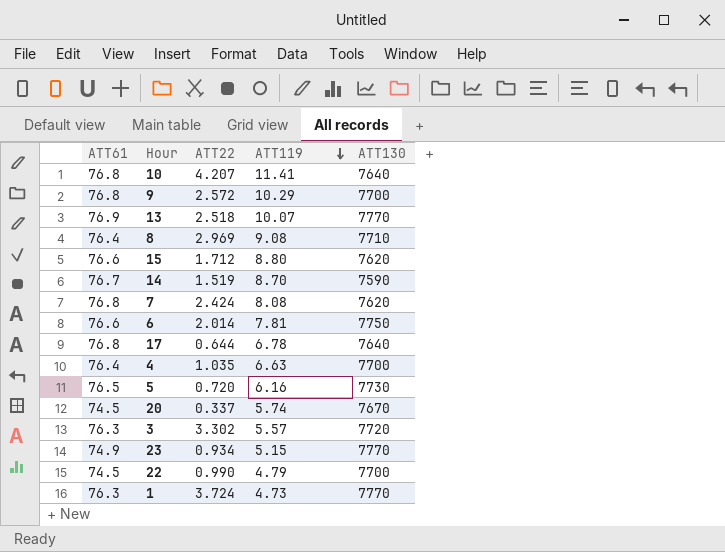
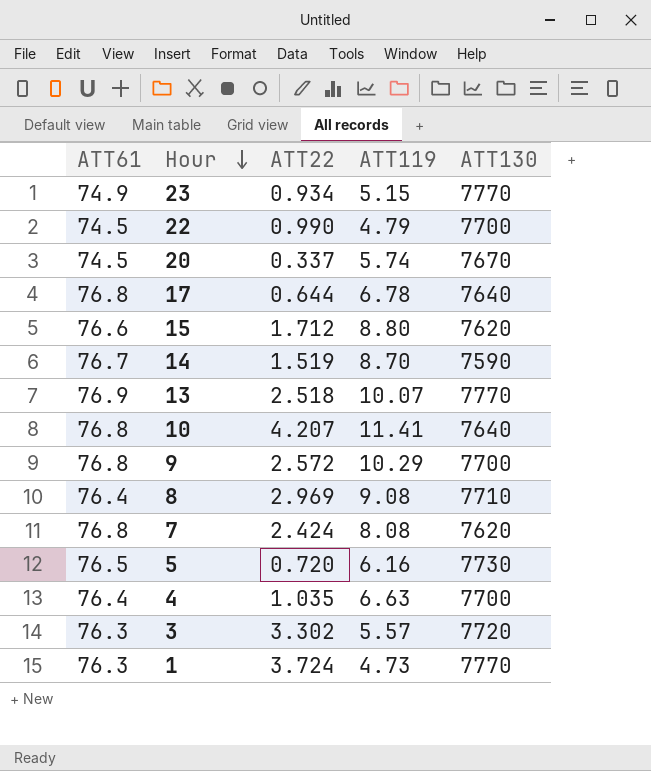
row order: ATT119 descending -> Hour descending
row 6: 76.6 | 2.014 | 7.81 | 7750 -> none

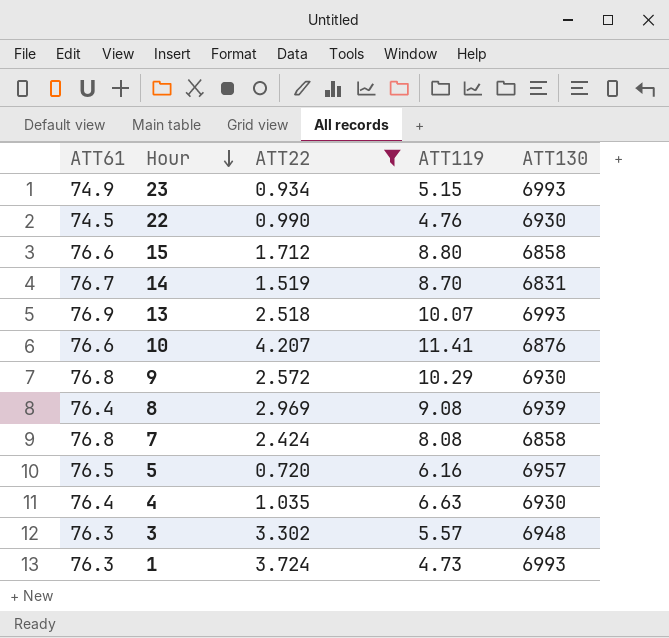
filter: none -> ATT22 >= 0.720
23 | ATT130: 7770 -> 6993
22 | ATT119: 4.79 -> 4.76
22 | ATT130: 7700 -> 6930
15 | ATT130: 7620 -> 6858
14 | ATT130: 7590 -> 6831
13 | ATT130: 7770 -> 6993
10 | ATT61: 76.8 -> 76.6
10 | ATT130: 7640 -> 6876
9 | ATT130: 7700 -> 6930
8 | ATT130: 7710 -> 6939
7 | ATT130: 7620 -> 6858
5 | ATT130: 7730 -> 6957
4 | ATT130: 7700 -> 6930
3 | ATT130: 7720 -> 6948
1 | ATT130: 7770 -> 6993

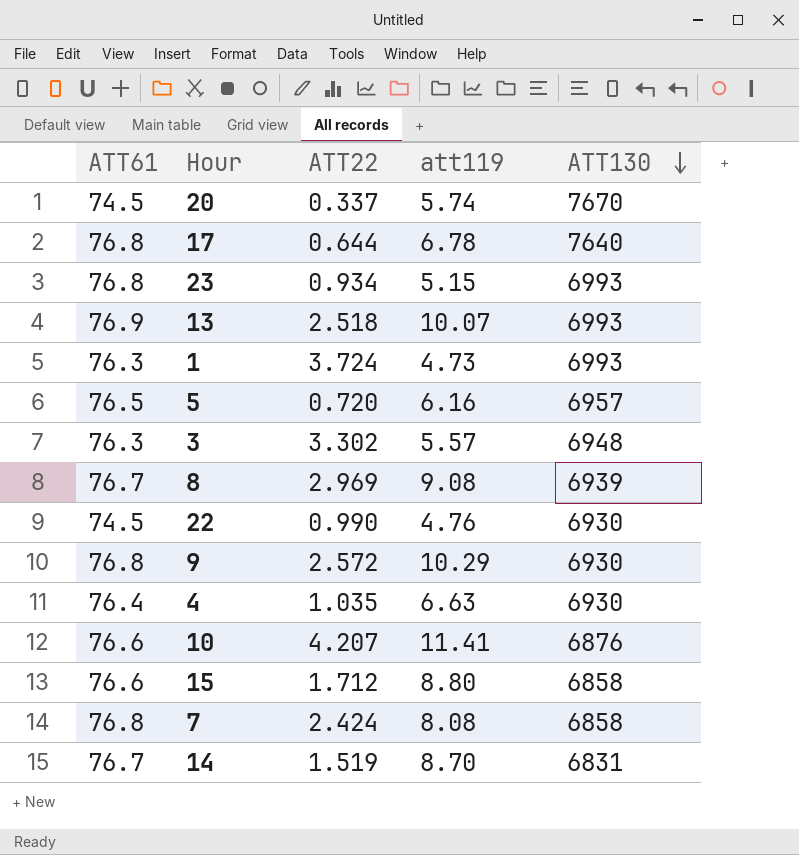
filter: ATT22 >= 0.720 -> none
row order: Hour descending -> ATT130 descending
column name: ATT119 -> att119
23 | ATT61: 74.9 -> 76.8
8 | ATT61: 76.4 -> 76.7

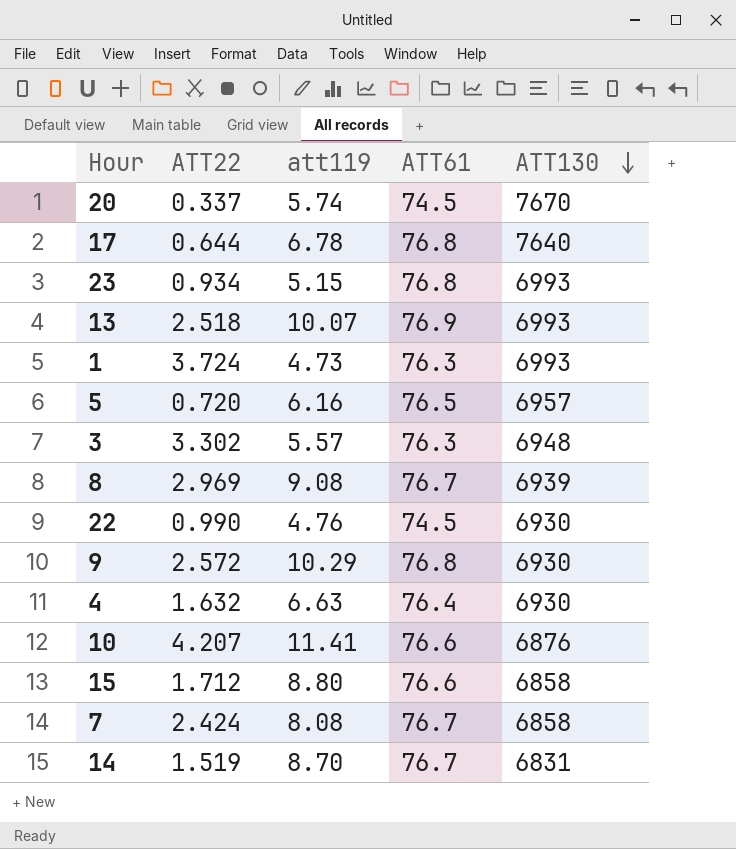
column ATT61 | position: 1 -> 4
4 | ATT22: 1.035 -> 1.632
7 | ATT61: 76.8 -> 76.7

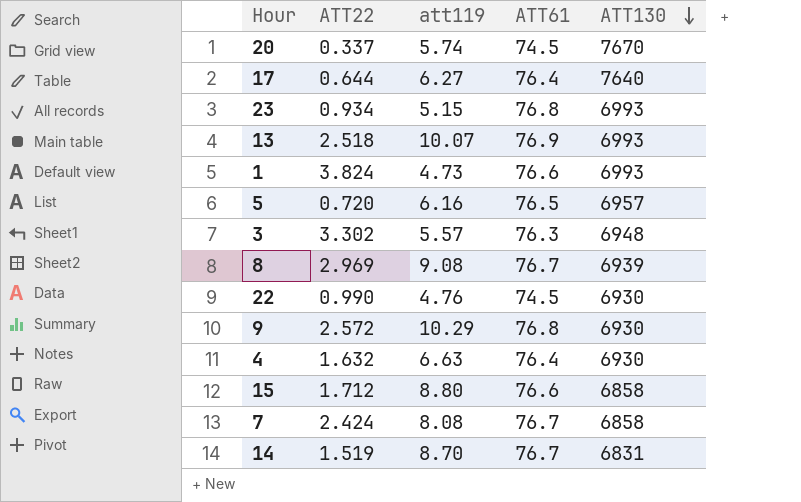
row 10: 4.207 | 11.41 | 76.6 | 6876 -> none
17 | att119: 6.78 -> 6.27
17 | ATT61: 76.8 -> 76.4
1 | ATT22: 3.724 -> 3.824
1 | ATT61: 76.3 -> 76.6

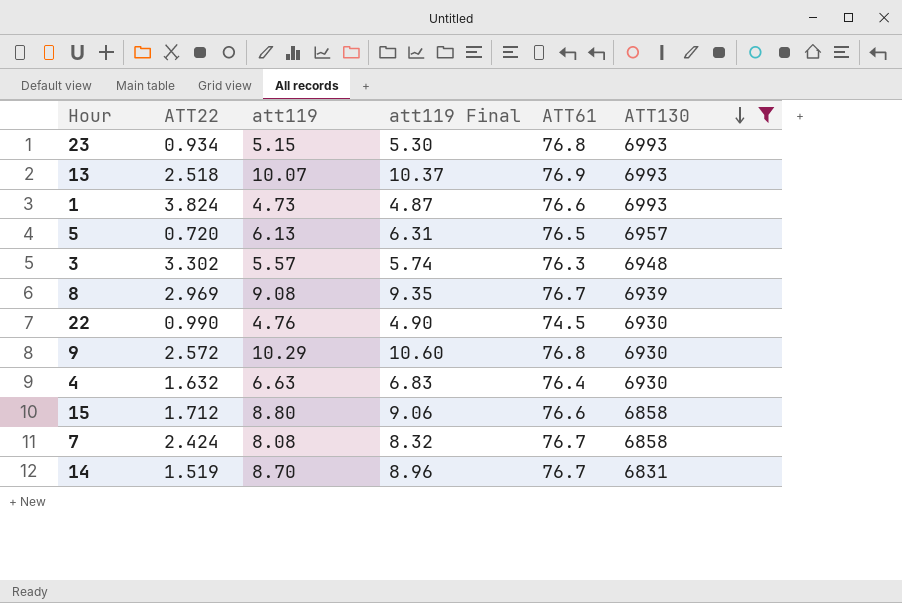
filter: none -> ATT130 <= 6993
column att119 Final | formula: none -> [att119] * 1.03
5 | att119: 6.16 -> 6.13

